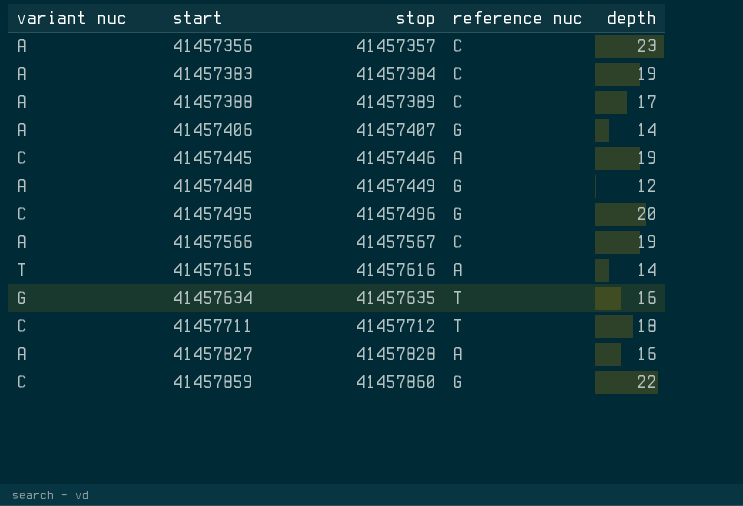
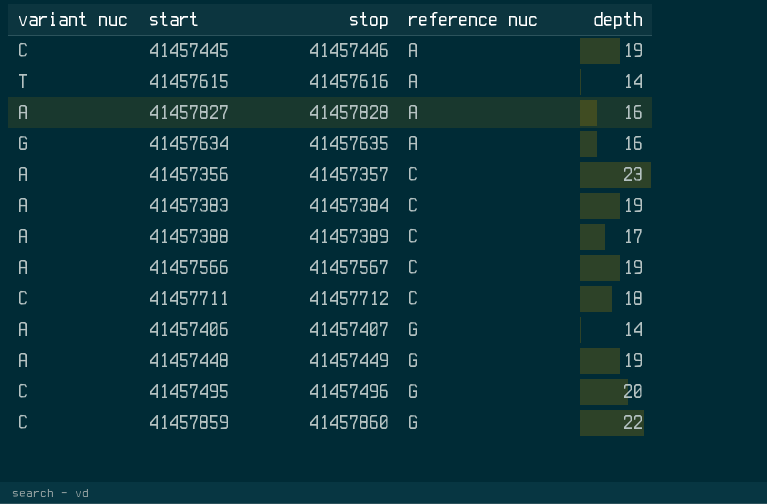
row order: start ascending -> reference nuc ascending
41457634 | reference nuc: T -> A
41457711 | reference nuc: T -> C
41457448 | depth: 12 -> 19

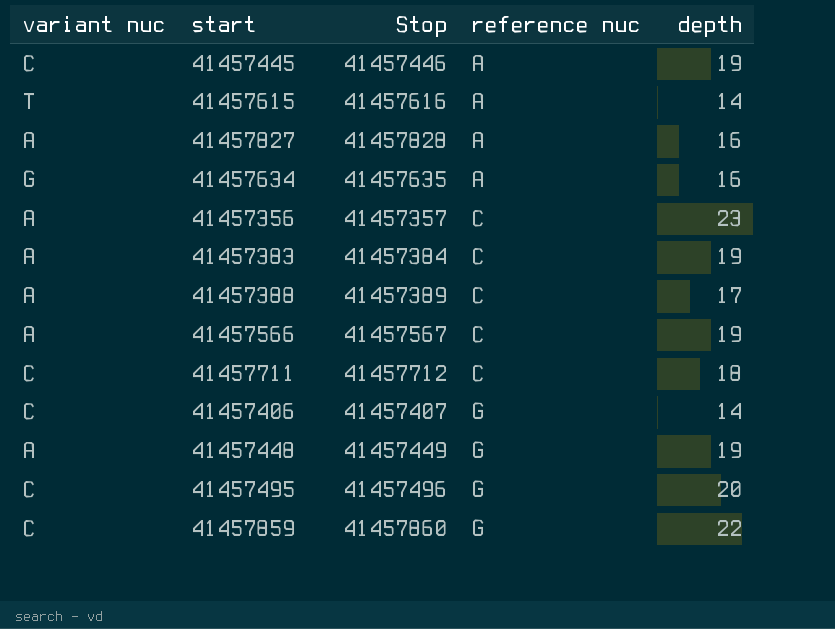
column name: stop -> Stop
41457406 | variant nuc: A -> C

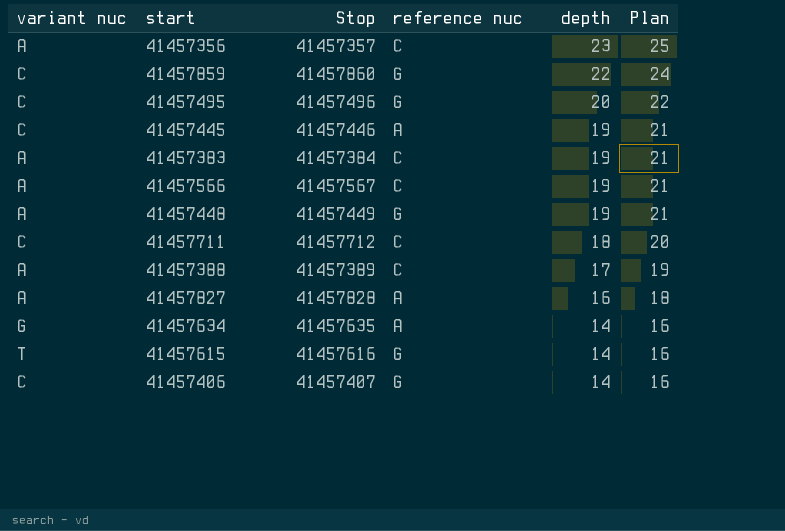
row order: reference nuc ascending -> depth descending
column Plan | formula: none -> [depth] + 2
41457634 | depth: 16 -> 14
41457615 | reference nuc: A -> G

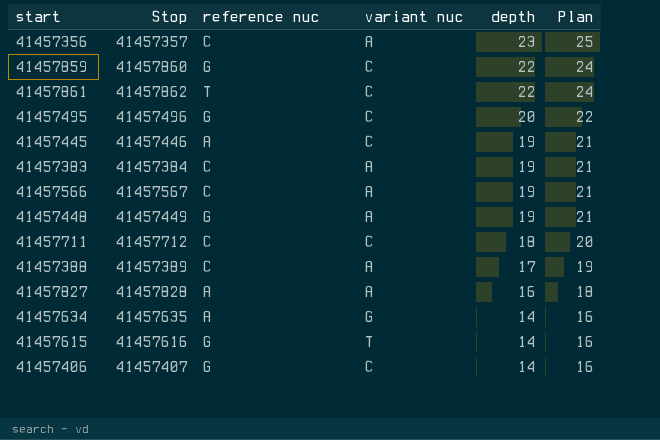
column variant nuc | position: 1 -> 4
row 41457861: none -> 41457862 | T | C | 22 | 24

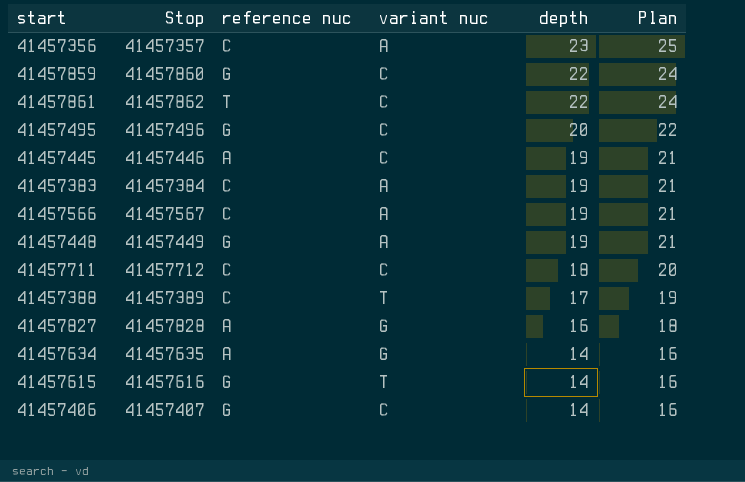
41457388 | variant nuc: A -> T
41457827 | variant nuc: A -> G

